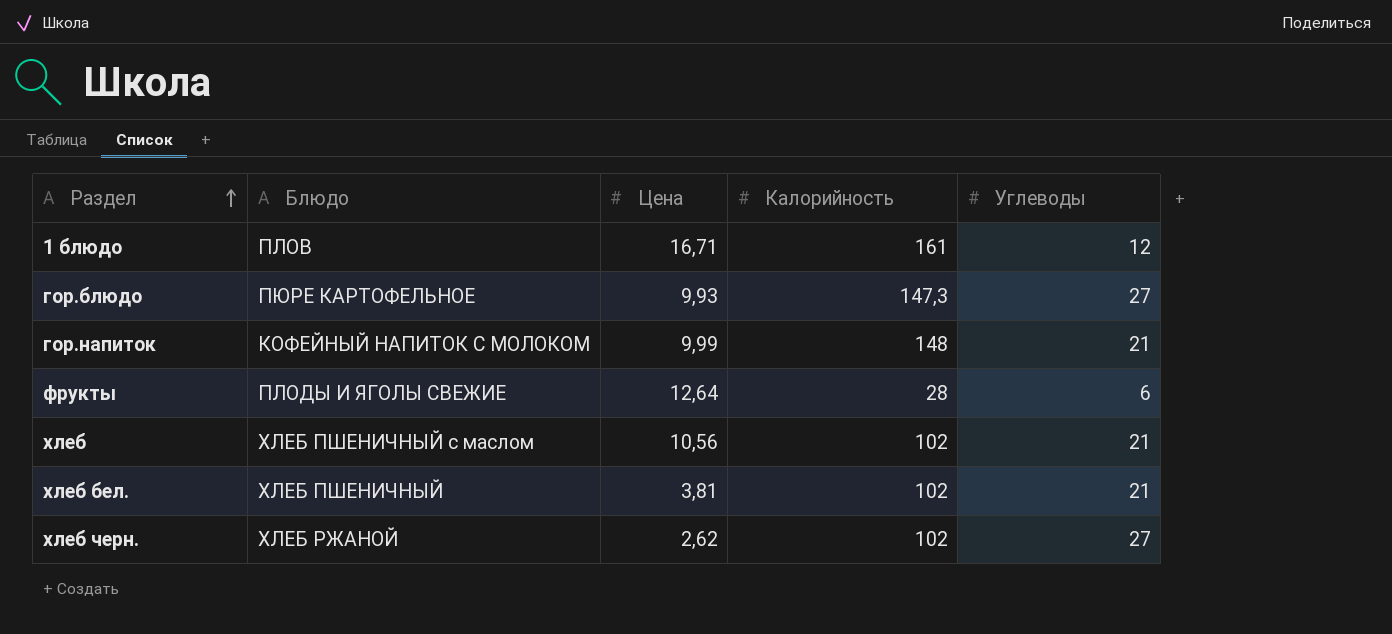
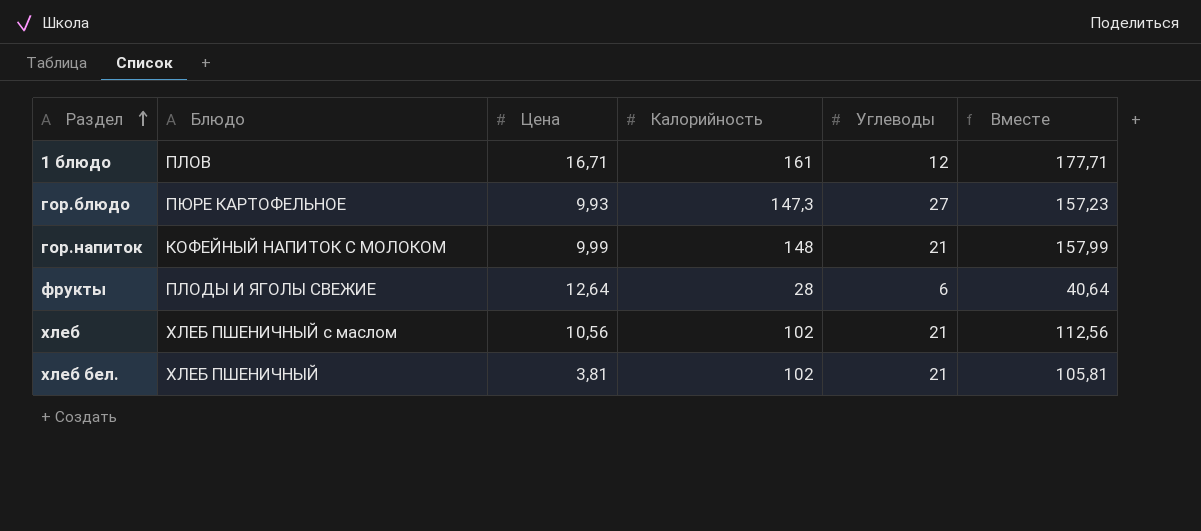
column Вместе | formula: none -> [Цена] + [Калорийность]
row хлеб черн.: ХЛЕБ РЖАНОЙ | 2,62 | 102 | 27 -> none

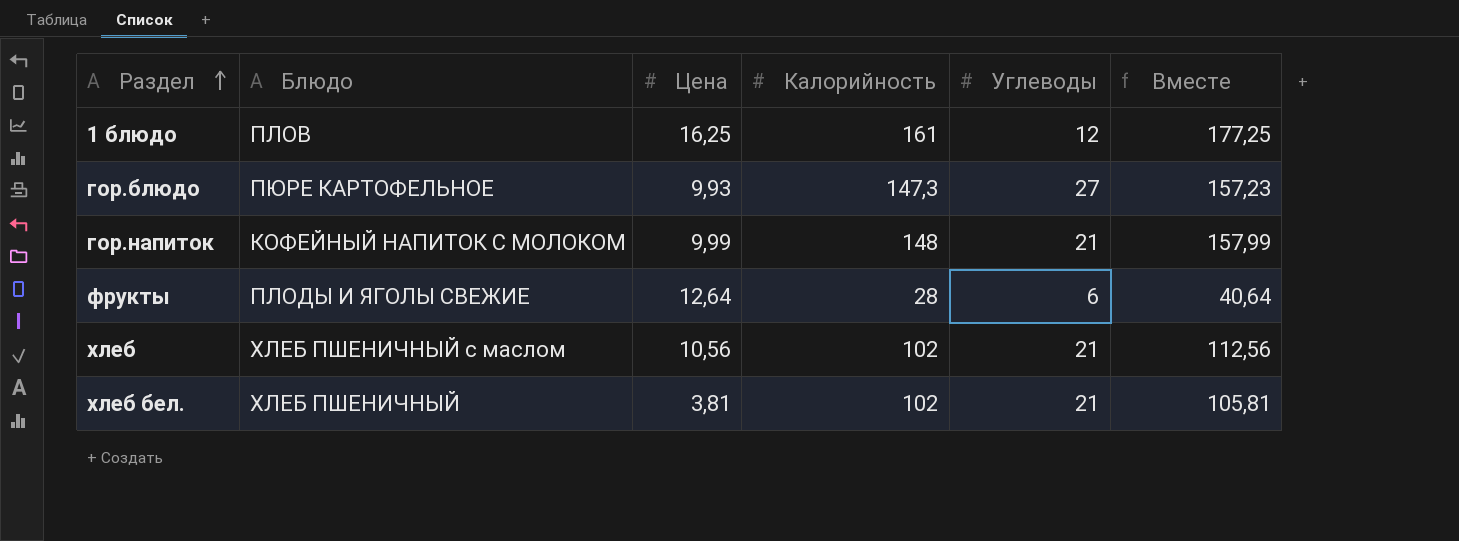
1 блюдо | Цена: 16,71 -> 16,25
1 блюдо | Вместе: 177,71 -> 177,25

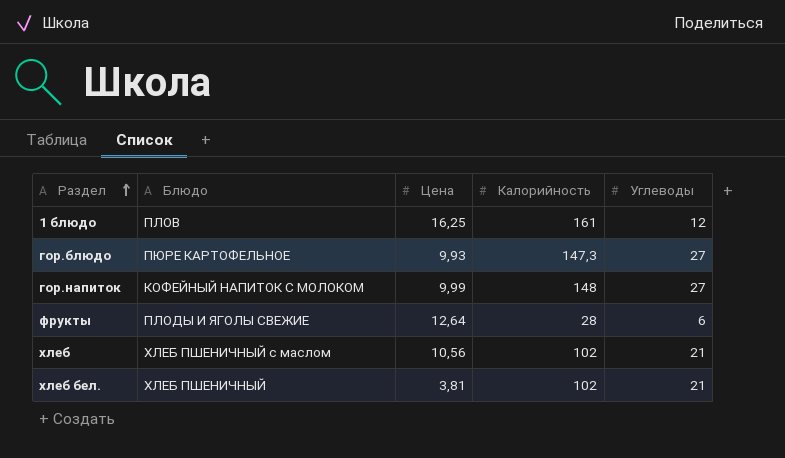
column Вместе | formula: [Цена] + [Калорийность] -> none
гор.напиток | Углеводы: 21 -> 27

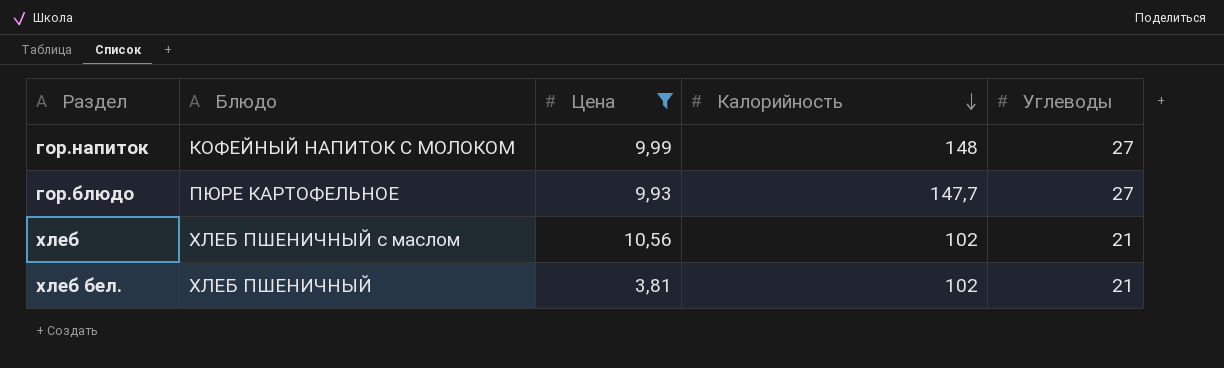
filter: none -> Цена <= 10,56
row order: Раздел ascending -> Калорийность descending
гор.блюдо | Калорийность: 147,3 -> 147,7

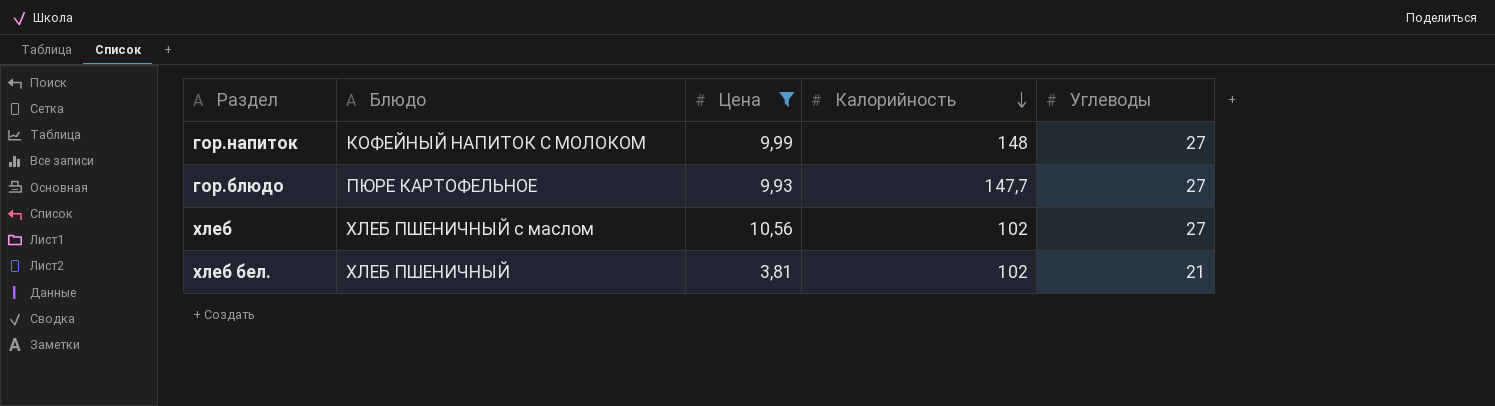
хлеб | Углеводы: 21 -> 27

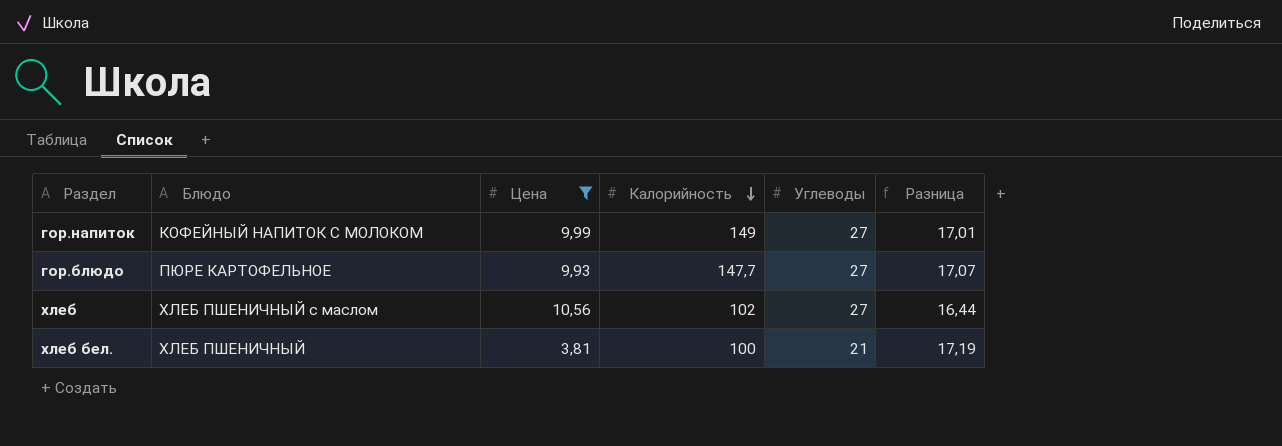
column Разница | formula: none -> [Углеводы] - [Цена]
гор.напиток | Калорийность: 148 -> 149
хлеб бел. | Калорийность: 102 -> 100

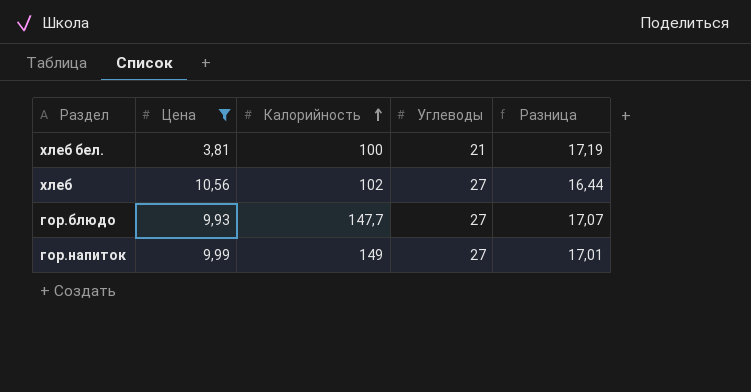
row order: Калорийность descending -> Калорийность ascending
column Блюдо | position: 2 -> none

